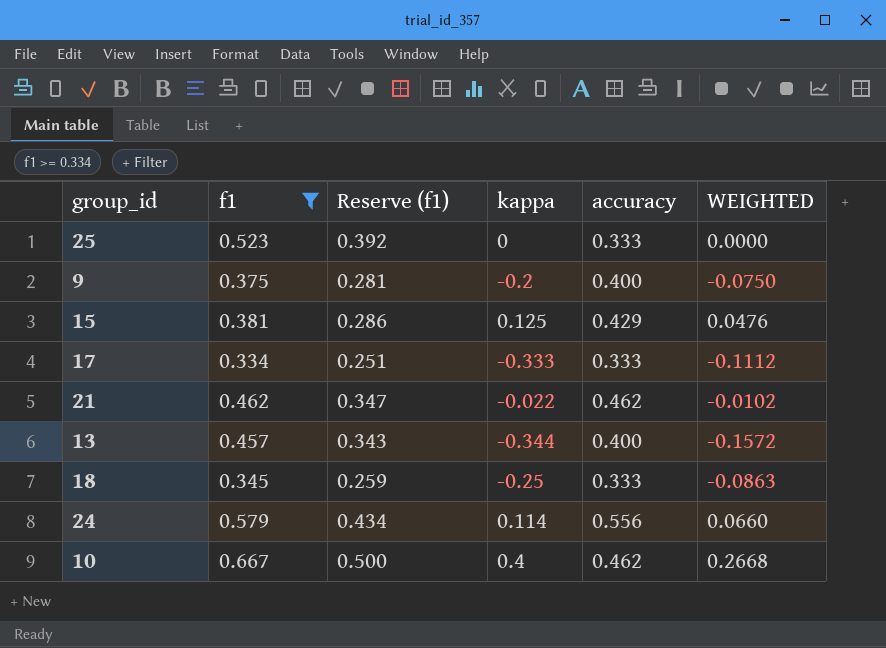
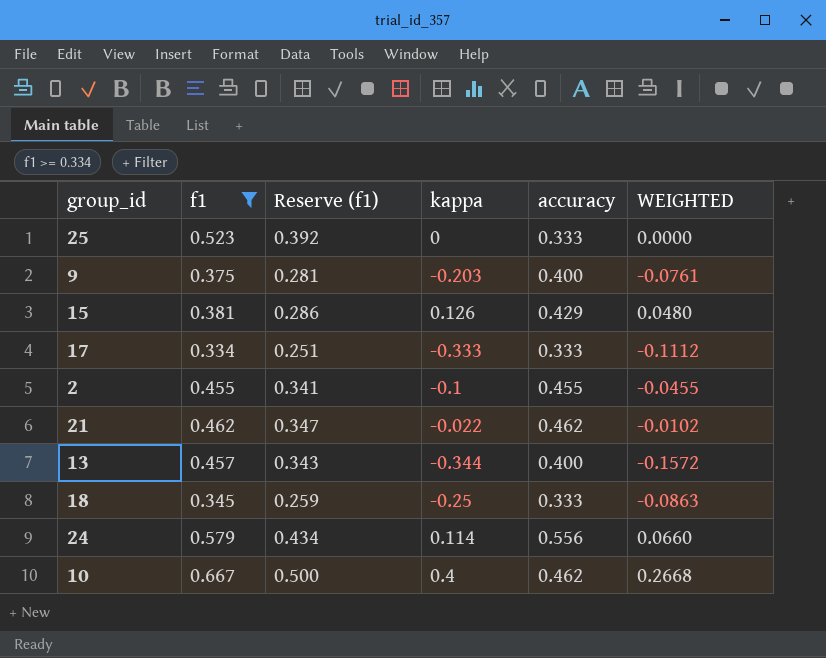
9 | kappa: -0.2 -> -0.203
9 | WEIGHTED: -0.0750 -> -0.0761
15 | kappa: 0.125 -> 0.126
15 | WEIGHTED: 0.0476 -> 0.0480
row 2: none -> 0.455 | 0.341 | -0.1 | 0.455 | -0.0455

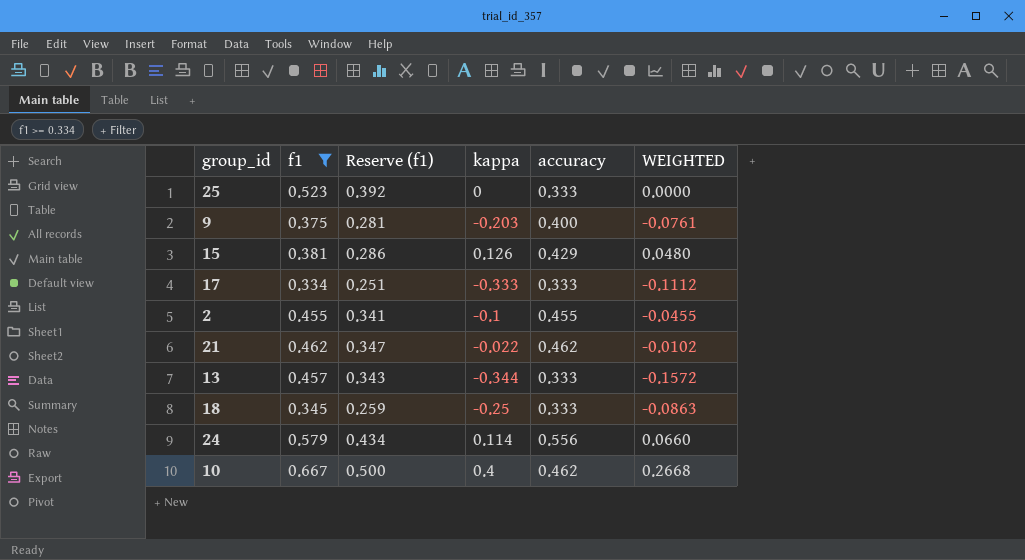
13 | accuracy: 0.400 -> 0.333

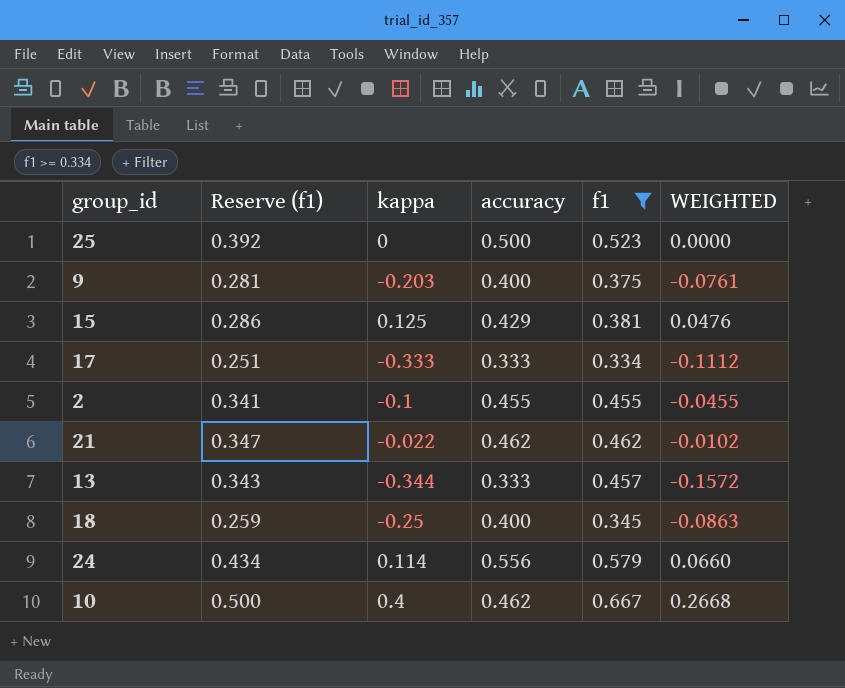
column f1 | position: 2 -> 5
25 | accuracy: 0.333 -> 0.500
15 | kappa: 0.126 -> 0.125
15 | WEIGHTED: 0.0480 -> 0.0476
18 | accuracy: 0.333 -> 0.400

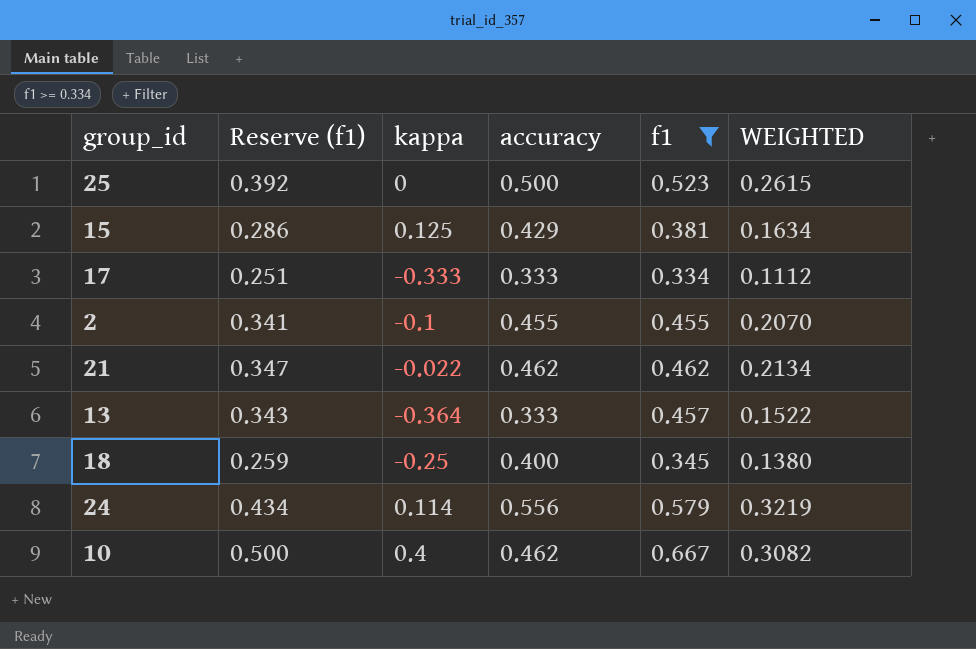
column WEIGHTED | formula: [kappa] * [f1] -> [accuracy] * [f1]
row 9: 0.281 | -0.203 | 0.400 | 0.375 | -0.0761 -> none
13 | kappa: -0.344 -> -0.364

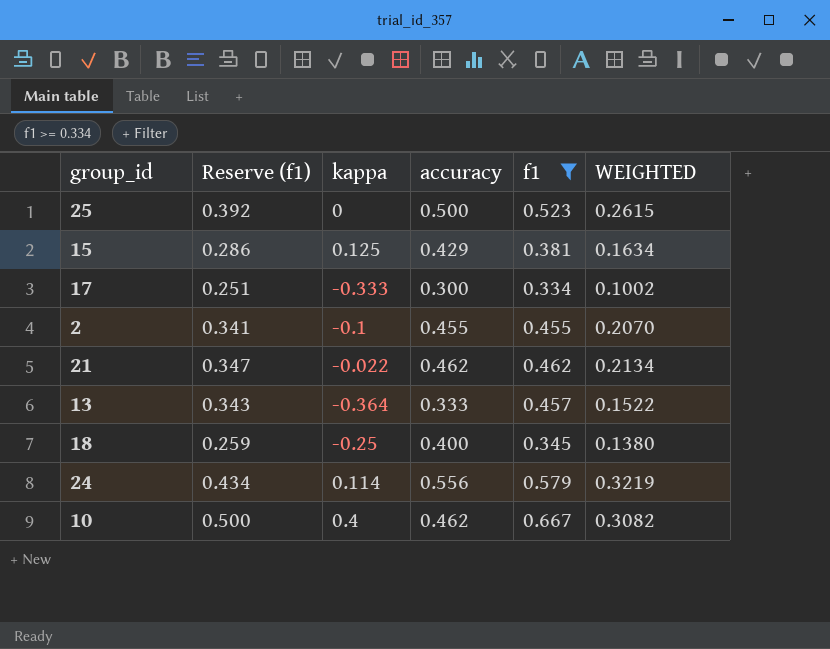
17 | accuracy: 0.333 -> 0.300
17 | WEIGHTED: 0.1112 -> 0.1002

